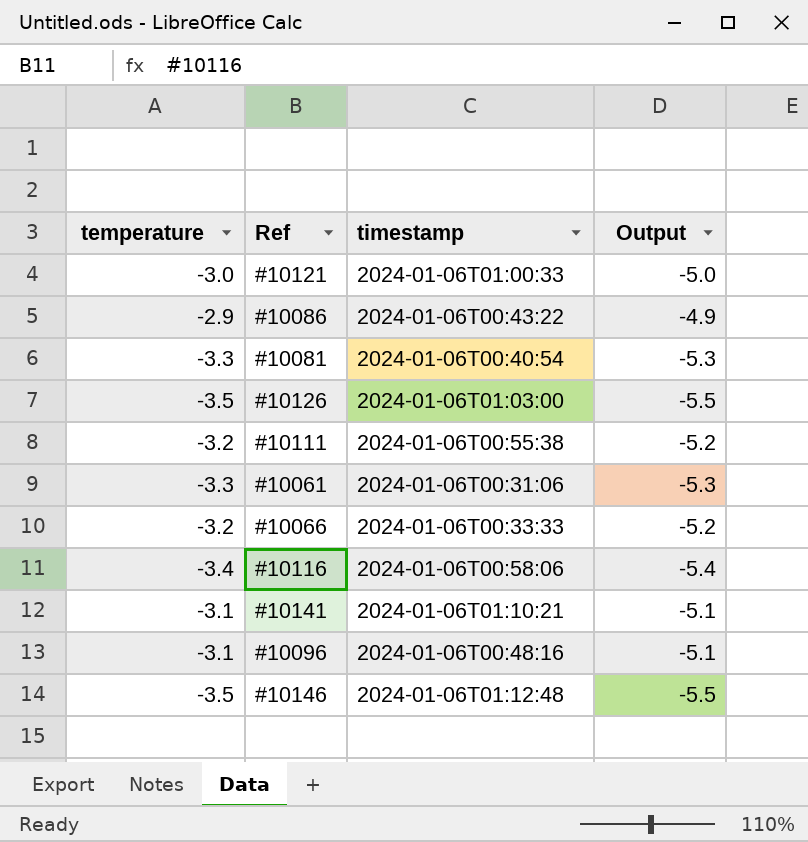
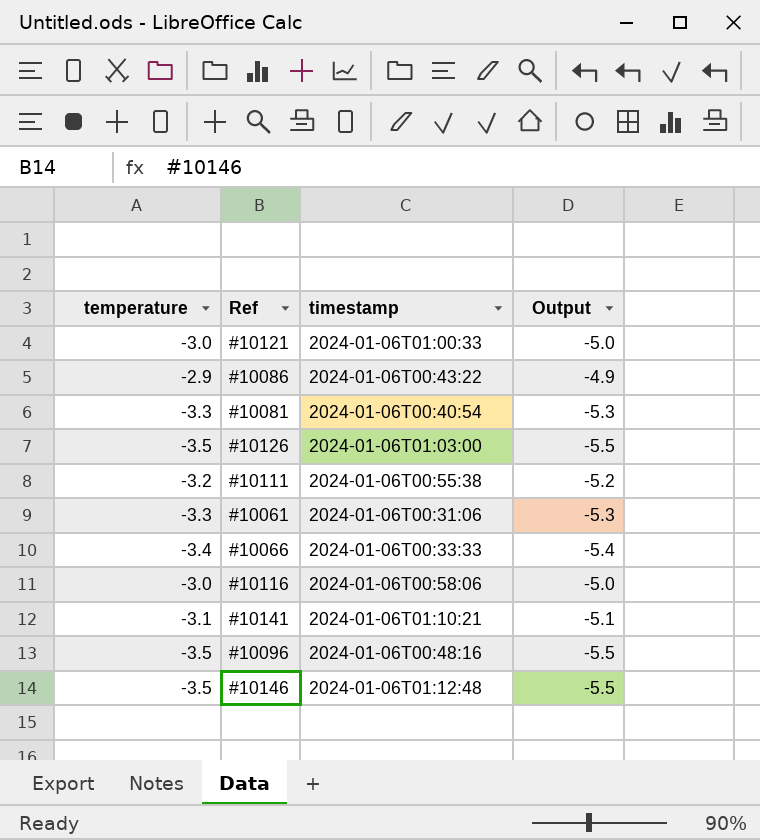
#10066 | temperature: -3.2 -> -3.4
#10066 | Output: -5.2 -> -5.4
#10116 | temperature: -3.4 -> -3.0
#10116 | Output: -5.4 -> -5.0
#10096 | temperature: -3.1 -> -3.5
#10096 | Output: -5.1 -> -5.5

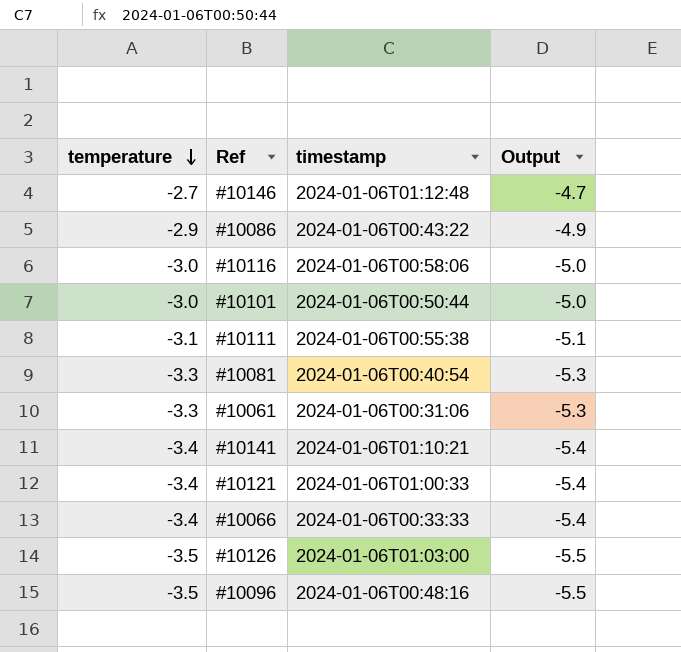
row order: none -> temperature descending
#10146 | temperature: -3.5 -> -2.7
#10146 | Output: -5.5 -> -4.7
row #10101: none -> -3.0 | 2024-01-06T00:50:44 | -5.0
#10111 | temperature: -3.2 -> -3.1
#10111 | Output: -5.2 -> -5.1
#10141 | temperature: -3.1 -> -3.4
#10141 | Output: -5.1 -> -5.4
#10121 | temperature: -3.0 -> -3.4
#10121 | Output: -5.0 -> -5.4

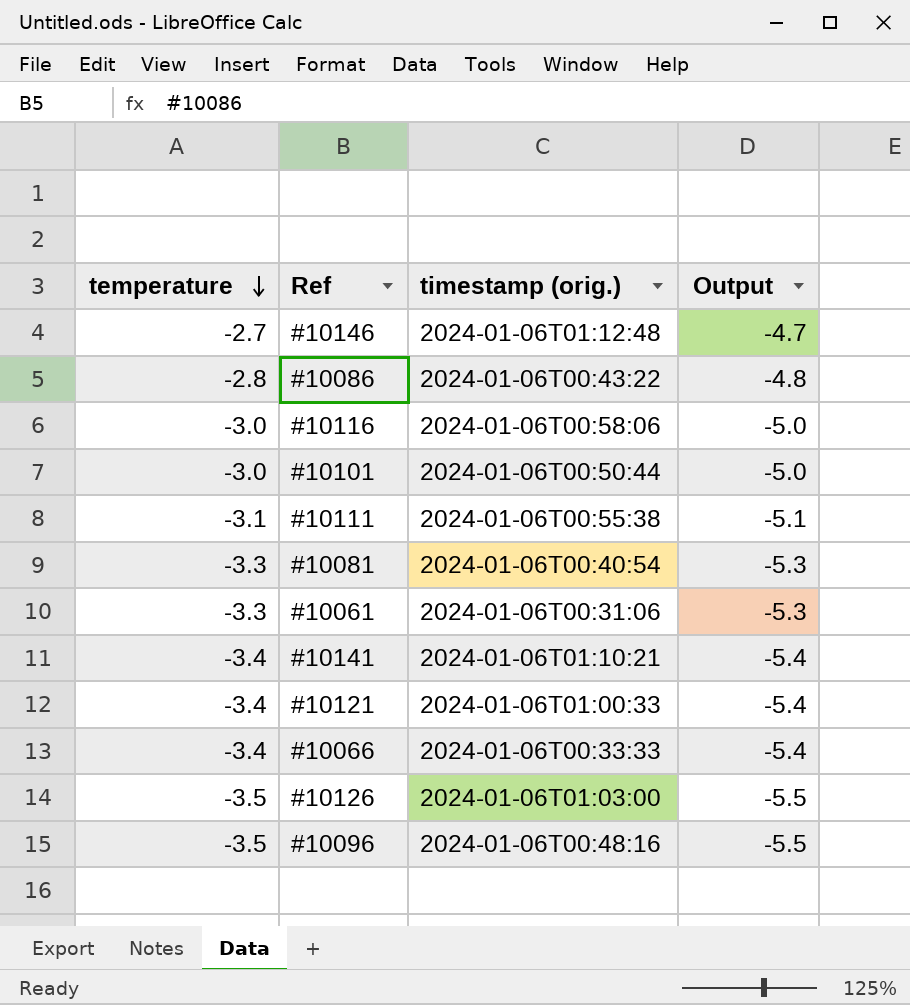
column name: timestamp -> timestamp (orig.)
#10086 | temperature: -2.9 -> -2.8
#10086 | Output: -4.9 -> -4.8

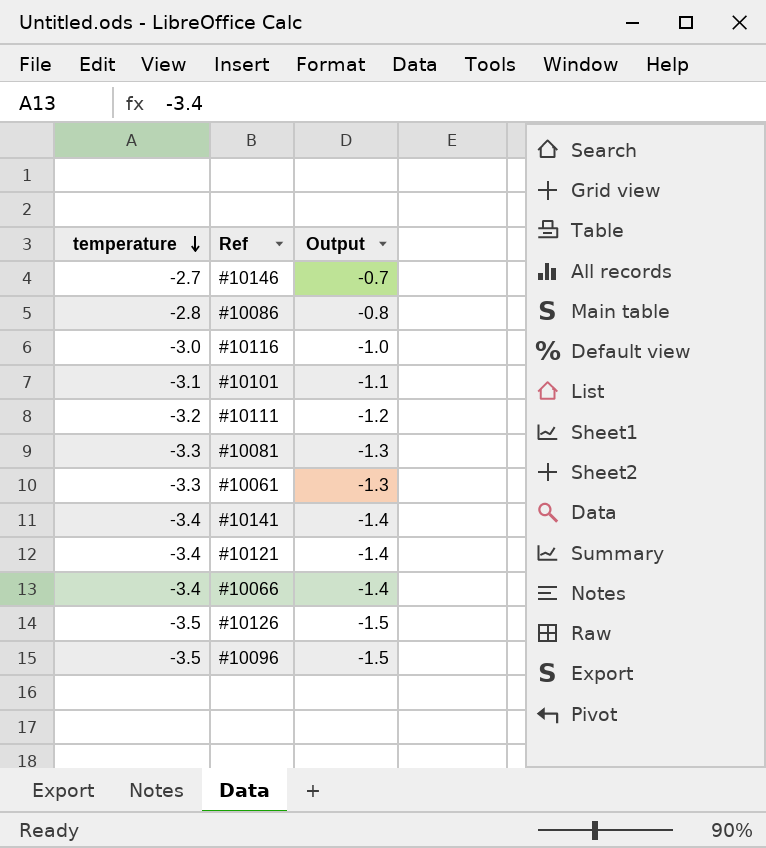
column timestamp (orig.) | position: 3 -> none
column Output | formula: [temperature] - 2 -> [temperature] + 2
#10101 | temperature: -3.0 -> -3.1
#10111 | temperature: -3.1 -> -3.2

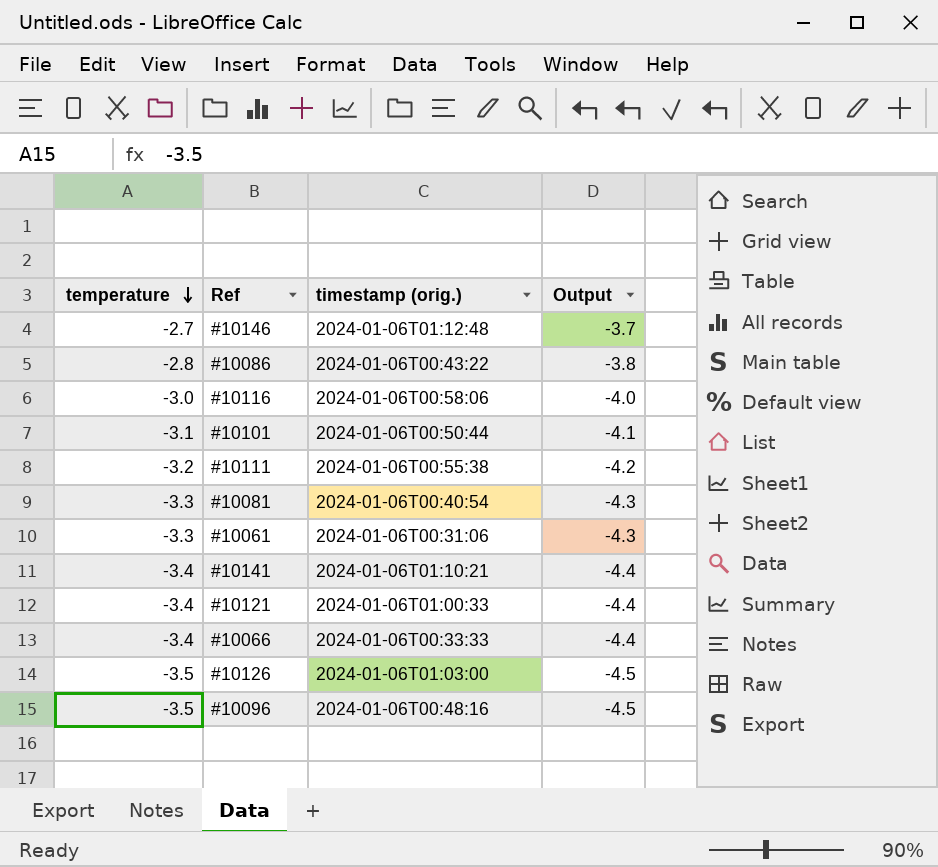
column timestamp (orig.) | position: none -> 3
column Output | formula: [temperature] + 2 -> [temperature] - 1

